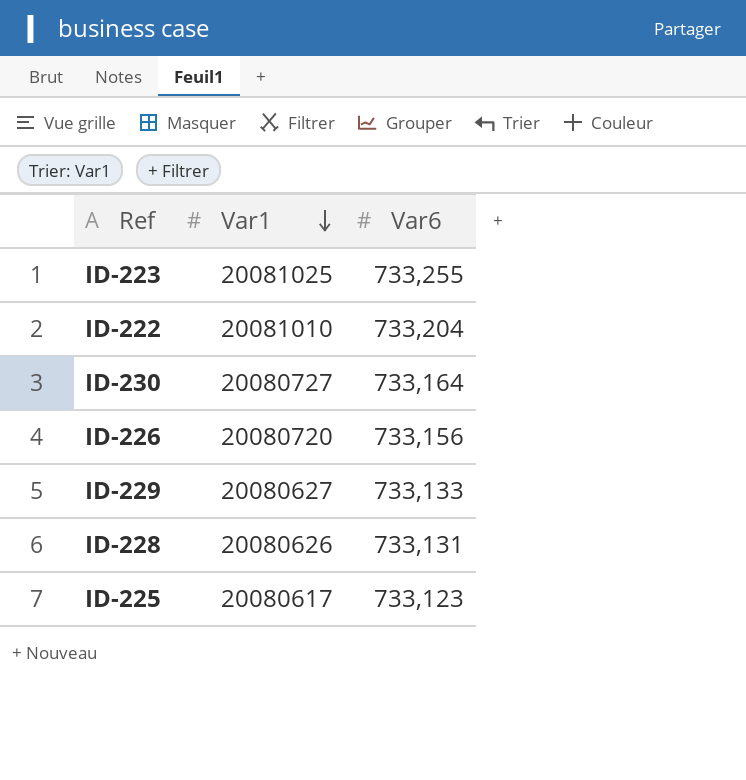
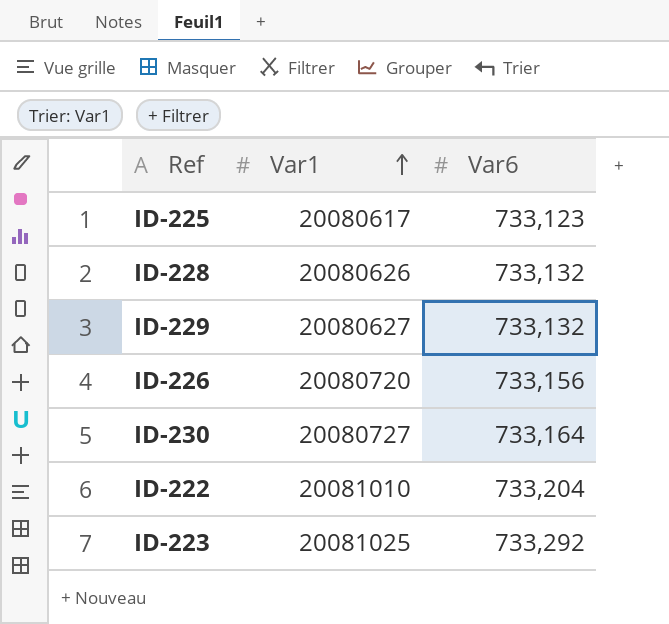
row order: Var1 descending -> Var1 ascending
ID-228 | Var6: 733,131 -> 733,132
ID-229 | Var6: 733,133 -> 733,132
ID-223 | Var6: 733,255 -> 733,292

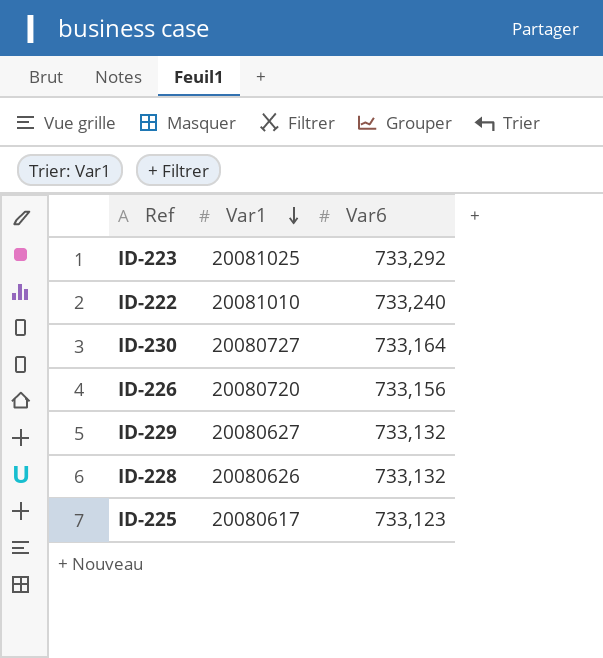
row order: Var1 ascending -> Var1 descending
ID-222 | Var6: 733,204 -> 733,240

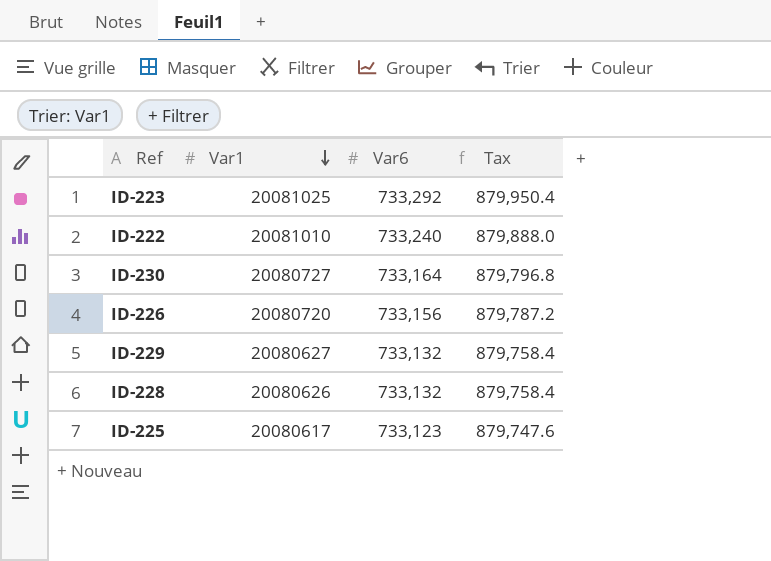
column Tax | formula: none -> [Var6] * 1.2

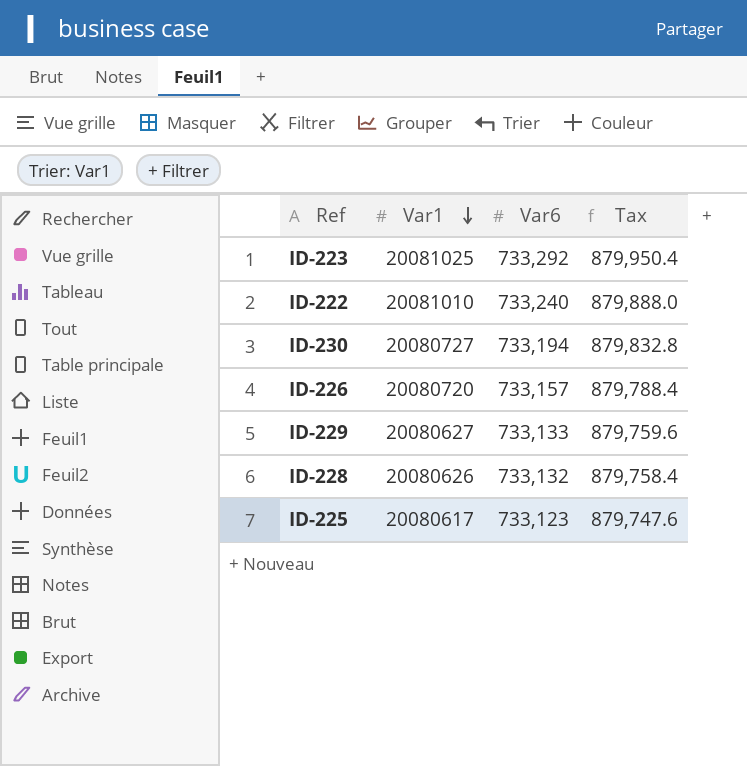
ID-230 | Var6: 733,164 -> 733,194
ID-230 | Tax: 879,796.8 -> 879,832.8
ID-226 | Var6: 733,156 -> 733,157
ID-226 | Tax: 879,787.2 -> 879,788.4
ID-229 | Var6: 733,132 -> 733,133
ID-229 | Tax: 879,758.4 -> 879,759.6

